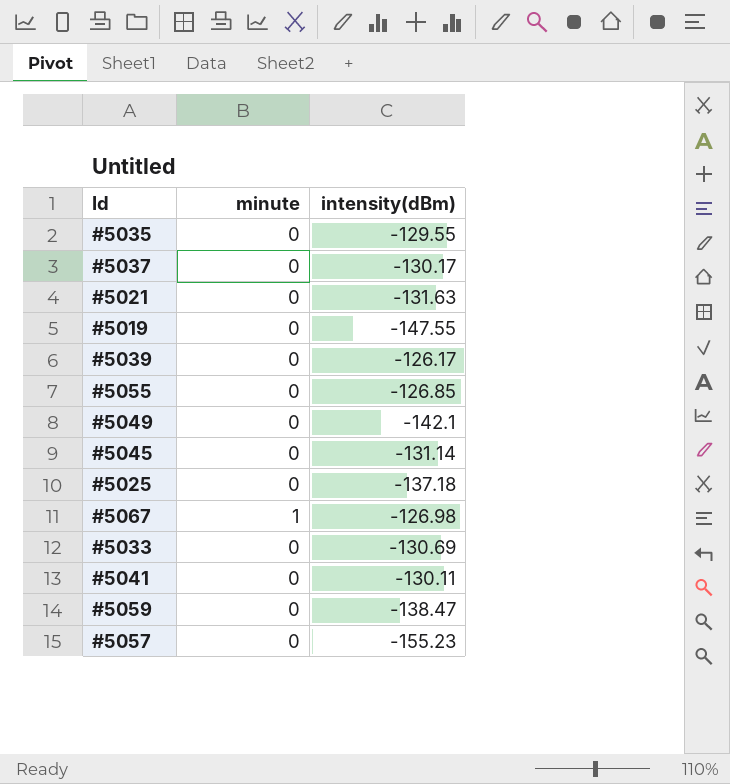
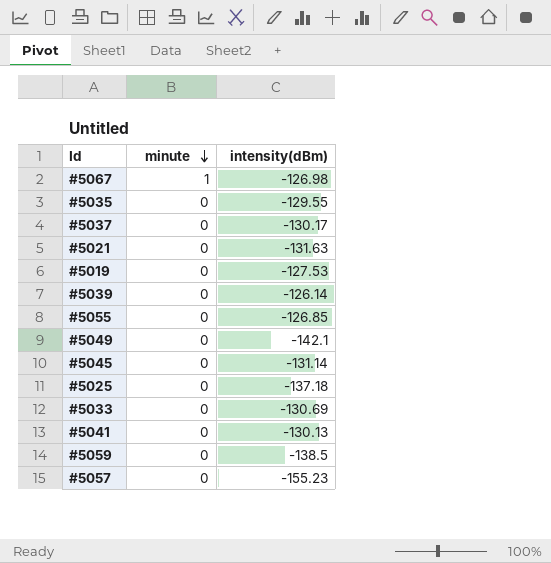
row order: none -> minute descending
#5019 | intensity(dBm): -147.55 -> -127.53
#5039 | intensity(dBm): -126.17 -> -126.14
#5041 | intensity(dBm): -130.11 -> -130.13
#5059 | intensity(dBm): -138.47 -> -138.5

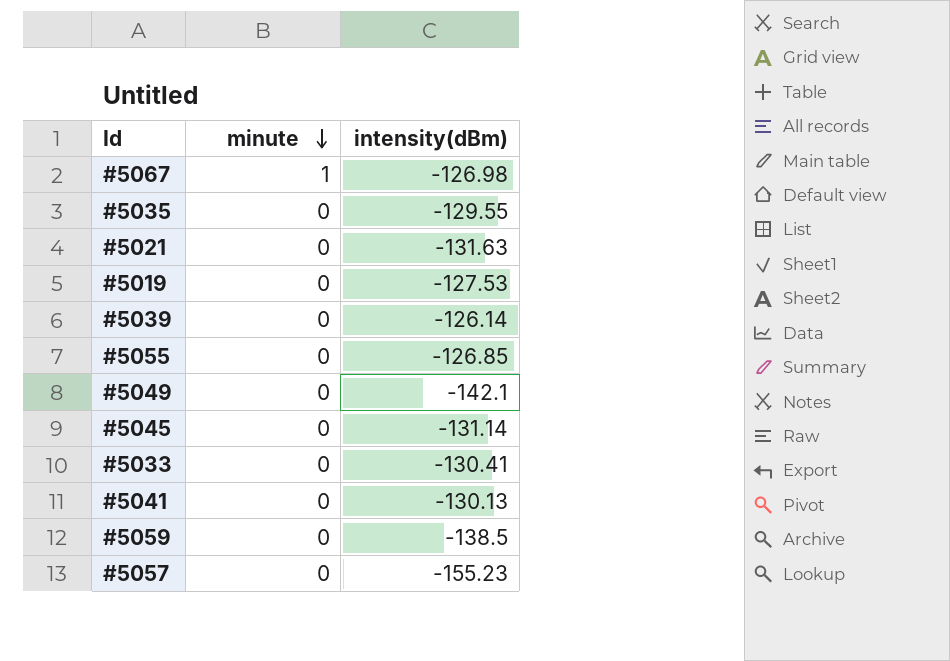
row #5037: 0 | -130.17 -> none
row #5025: 0 | -137.18 -> none
#5033 | intensity(dBm): -130.69 -> -130.41

